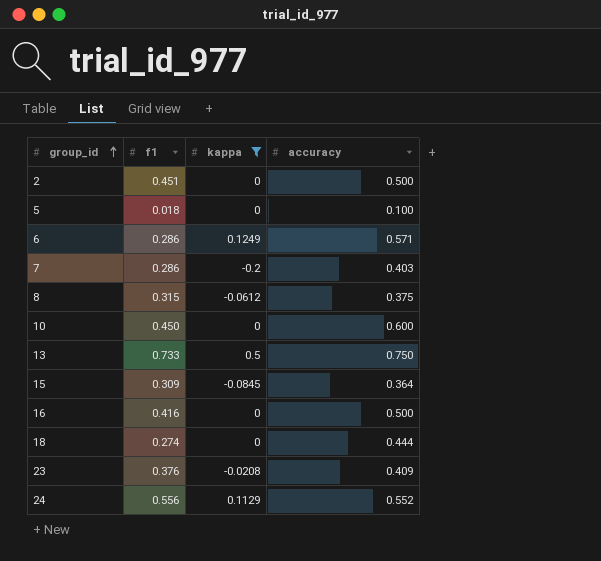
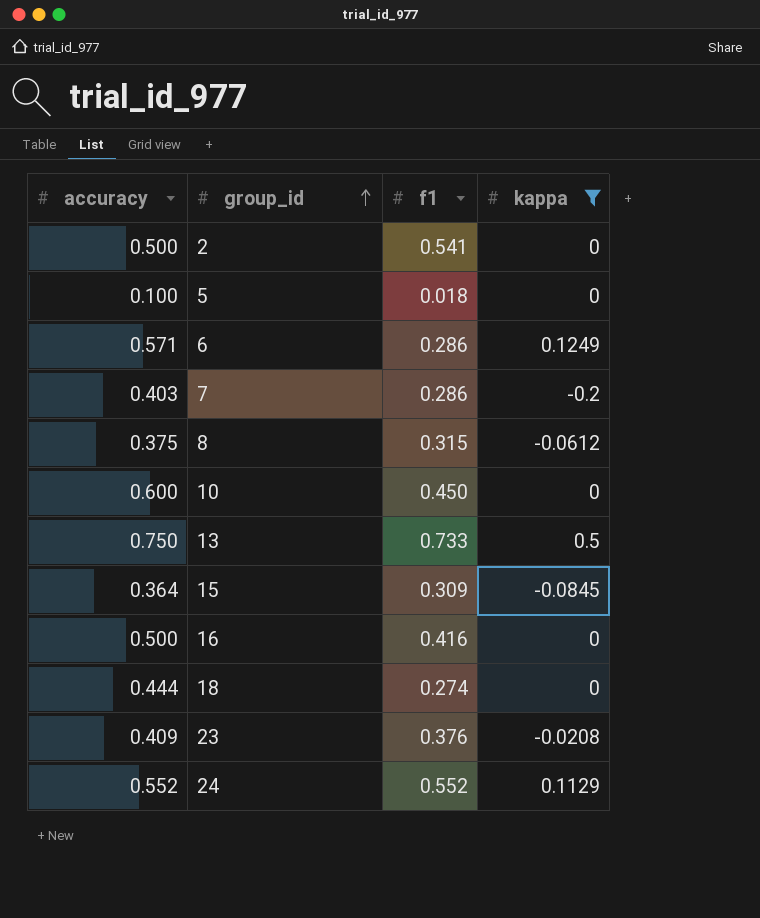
column accuracy | position: 4 -> 1
2 | f1: 0.451 -> 0.541
24 | f1: 0.556 -> 0.552

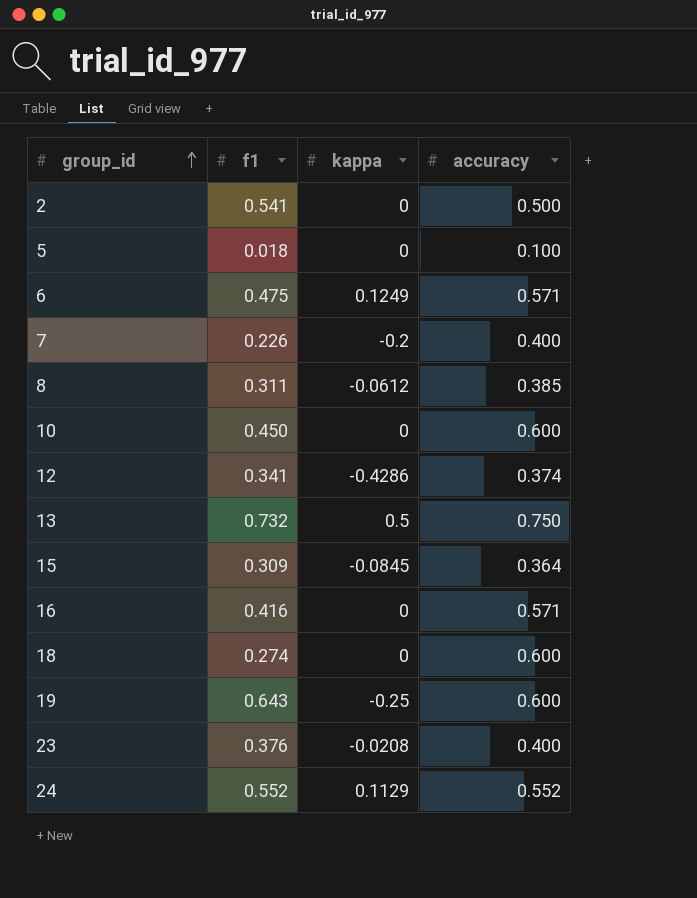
filter: kappa >= -0.2 -> none
column accuracy | position: 1 -> 4
6 | f1: 0.286 -> 0.475
7 | f1: 0.286 -> 0.226
7 | accuracy: 0.403 -> 0.400
8 | f1: 0.315 -> 0.311
8 | accuracy: 0.375 -> 0.385
13 | f1: 0.733 -> 0.732
16 | accuracy: 0.500 -> 0.571
18 | accuracy: 0.444 -> 0.600
23 | accuracy: 0.409 -> 0.400

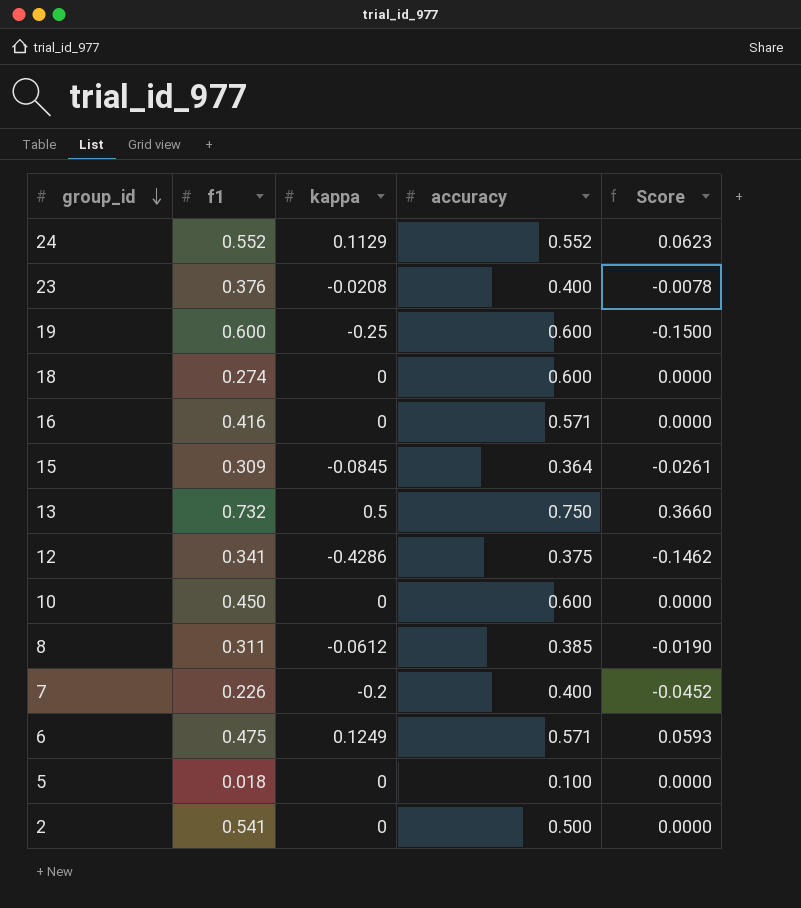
row order: group_id ascending -> group_id descending
column Score | formula: none -> [f1] * [kappa]
19 | f1: 0.643 -> 0.600
12 | accuracy: 0.374 -> 0.375

